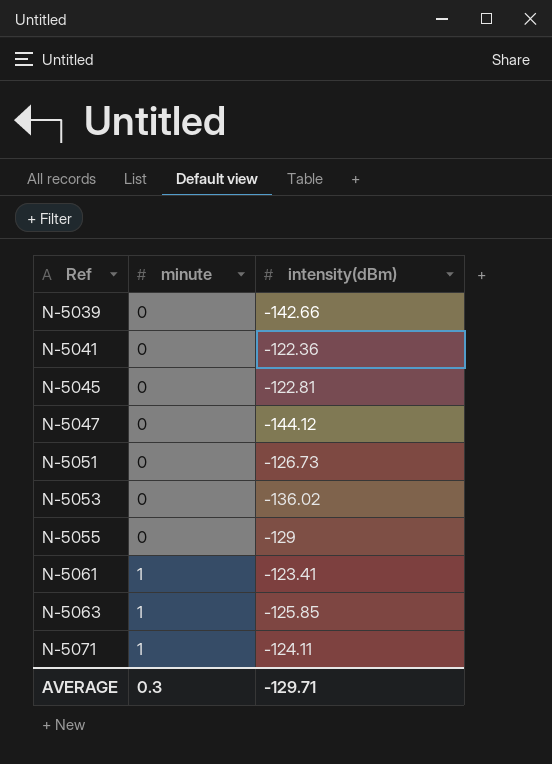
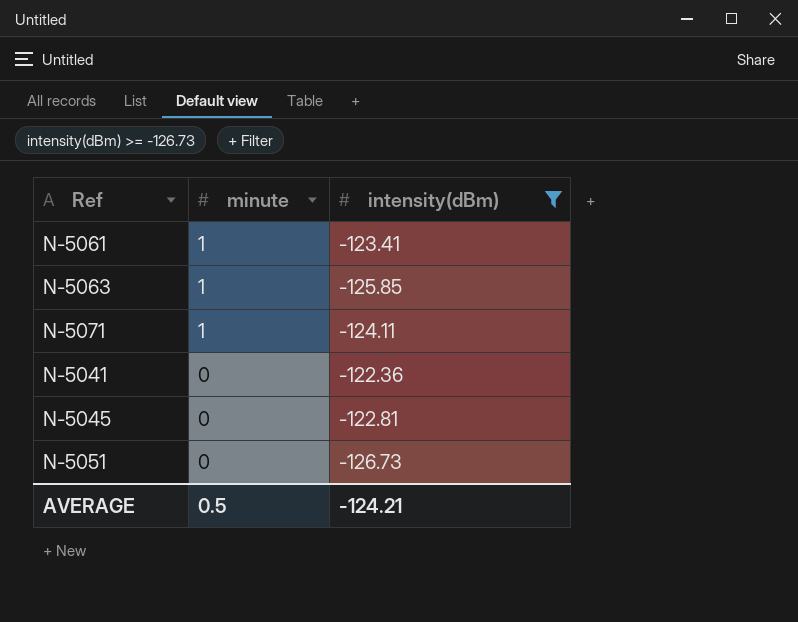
filter: none -> intensity(dBm) >= -126.73
row order: Ref ascending -> minute descending
AVERAGE | minute: 0.3 -> 0.5
AVERAGE | intensity(dBm): -129.71 -> -124.21

